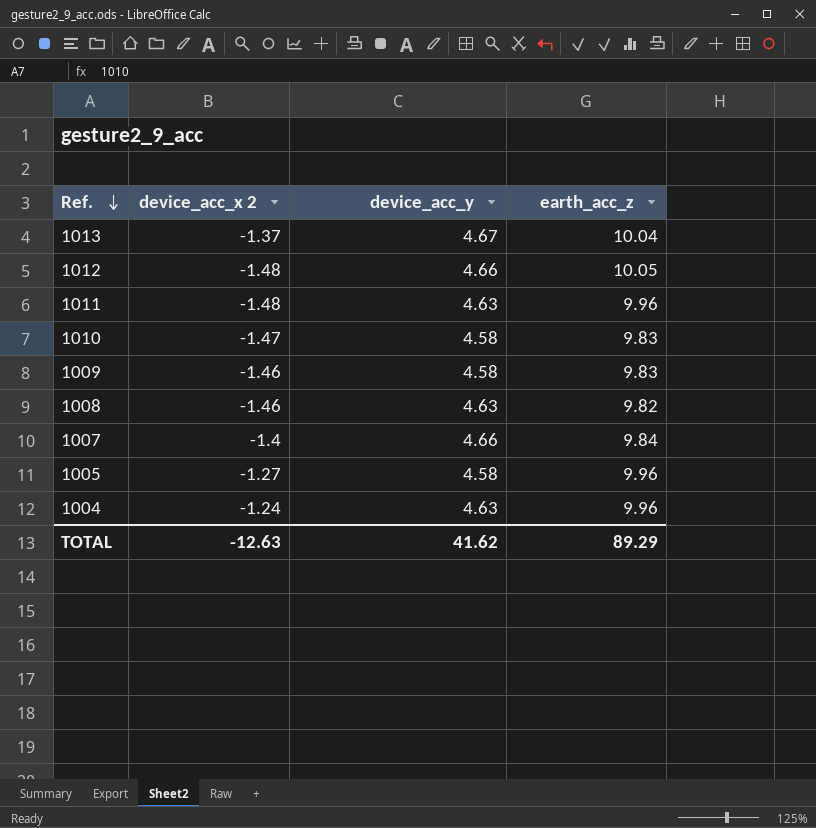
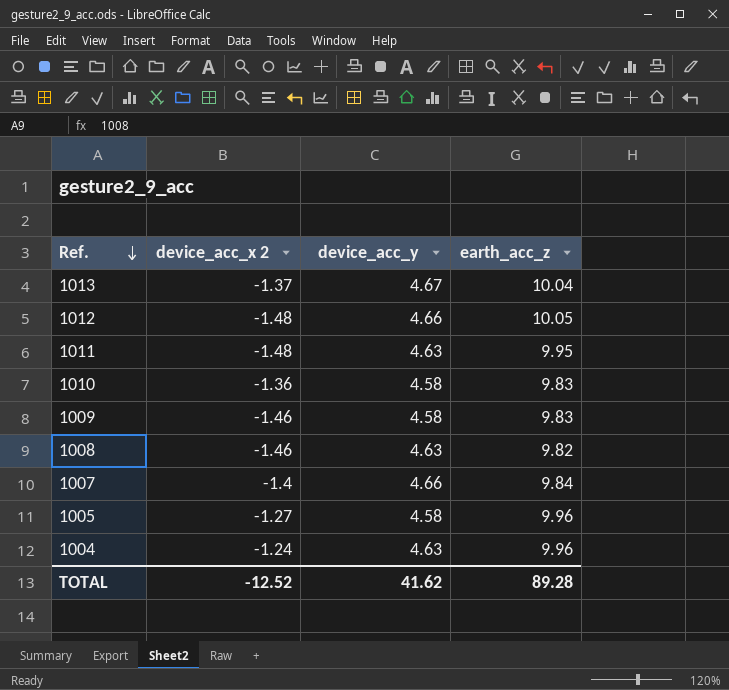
1011 | earth_acc_z: 9.96 -> 9.95
1010 | device_acc_x 2: -1.47 -> -1.36
TOTAL | device_acc_x 2: -12.63 -> -12.52
TOTAL | earth_acc_z: 89.29 -> 89.28

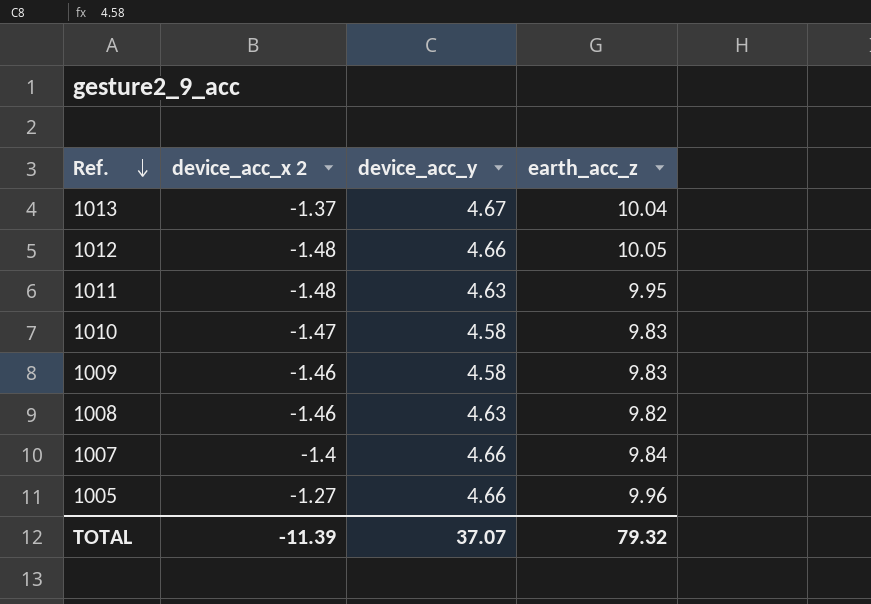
row 1004: -1.24 | 4.63 | 9.96 -> none
1010 | device_acc_x 2: -1.36 -> -1.47
1005 | device_acc_y: 4.58 -> 4.66
TOTAL | device_acc_x 2: -12.52 -> -11.39
TOTAL | device_acc_y: 41.62 -> 37.07
TOTAL | earth_acc_z: 89.28 -> 79.32

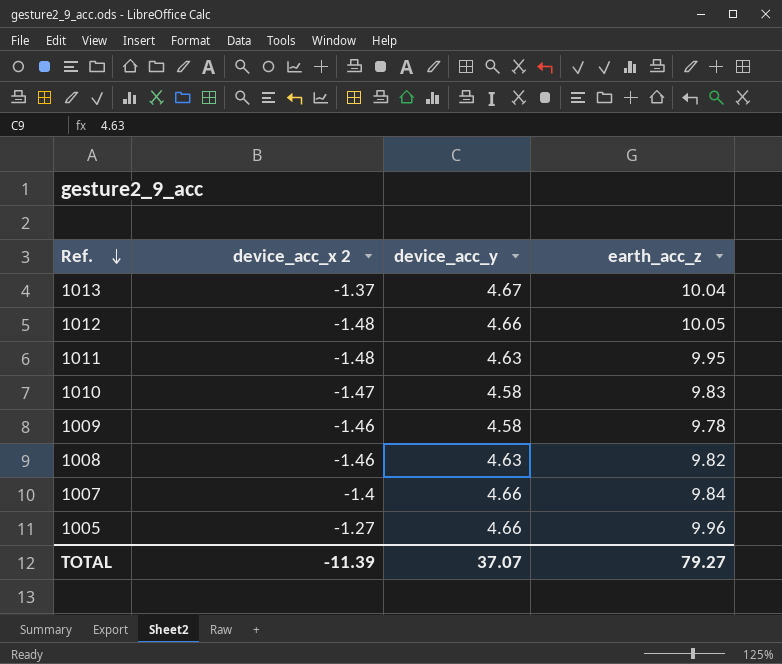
1009 | earth_acc_z: 9.83 -> 9.78
TOTAL | earth_acc_z: 79.32 -> 79.27

